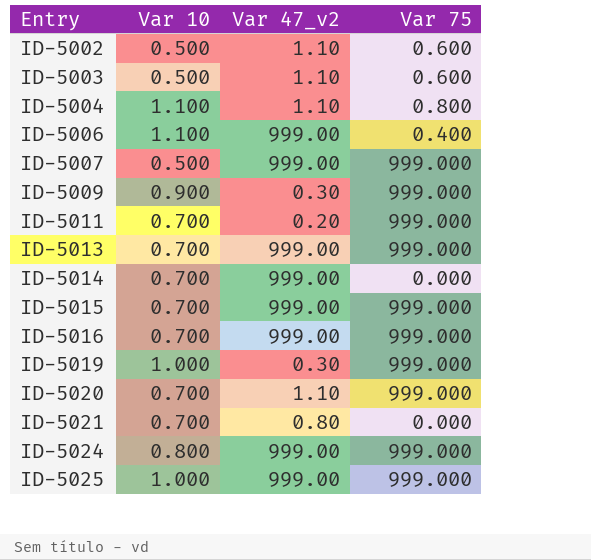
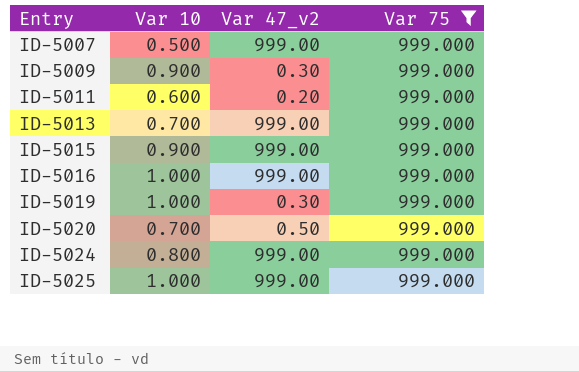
filter: none -> Var 75 = 999.000
ID-5011 | Var 10: 0.700 -> 0.600
ID-5015 | Var 10: 0.700 -> 0.900
ID-5016 | Var 10: 0.700 -> 1.000
ID-5020 | Var 47_v2: 1.10 -> 0.50

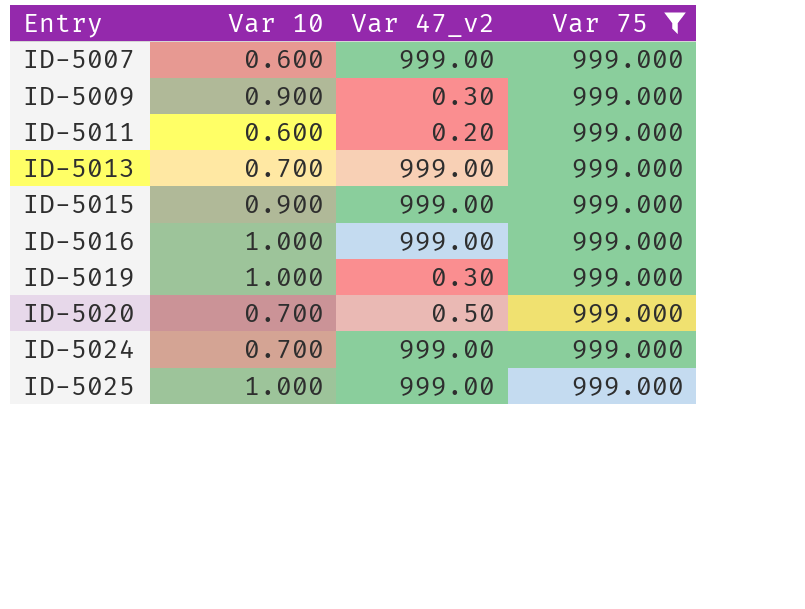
ID-5007 | Var 10: 0.500 -> 0.600
ID-5024 | Var 10: 0.800 -> 0.700

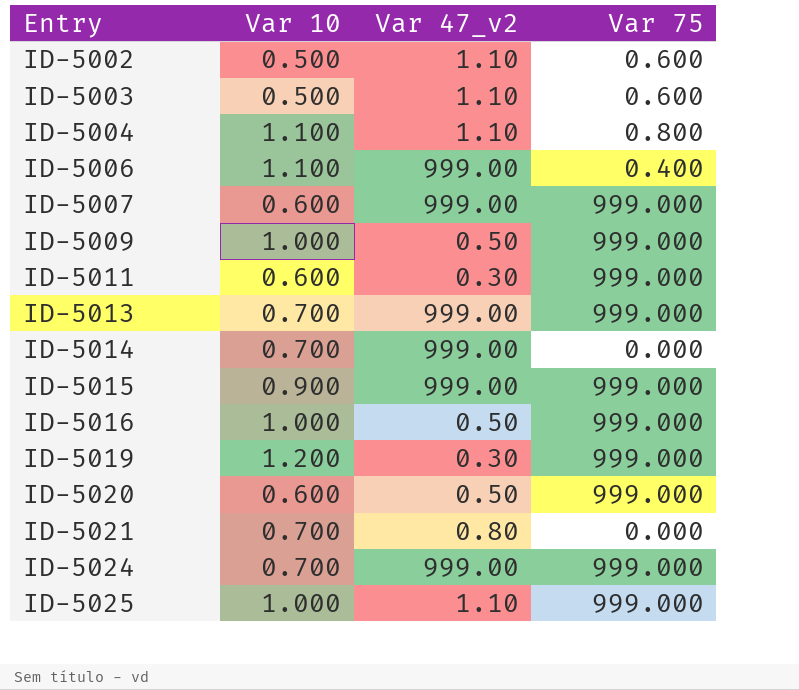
filter: Var 75 = 999.000 -> none
ID-5009 | Var 10: 0.900 -> 1.000
ID-5009 | Var 47_v2: 0.30 -> 0.50
ID-5011 | Var 47_v2: 0.20 -> 0.30
ID-5016 | Var 47_v2: 999.00 -> 0.50
ID-5019 | Var 10: 1.000 -> 1.200
ID-5020 | Var 10: 0.700 -> 0.600
ID-5025 | Var 47_v2: 999.00 -> 1.10

